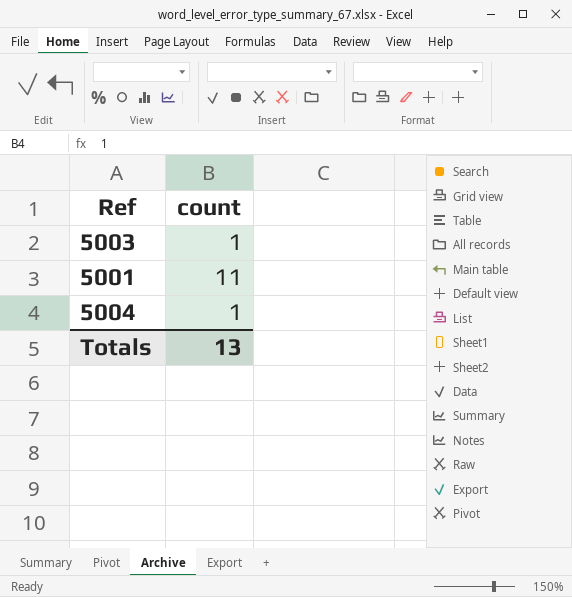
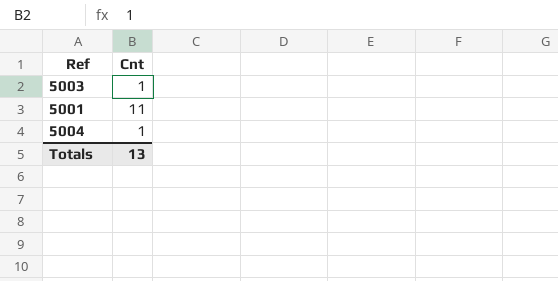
column name: count -> Cnt

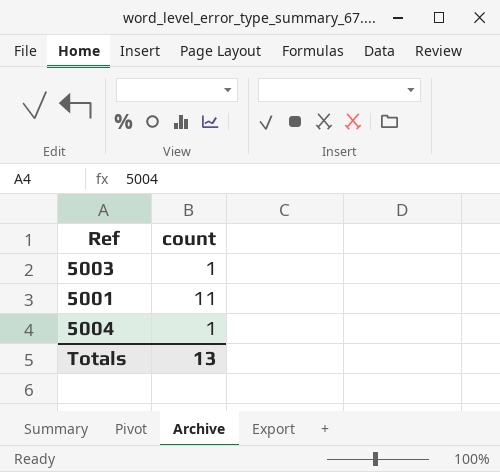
column name: Cnt -> count

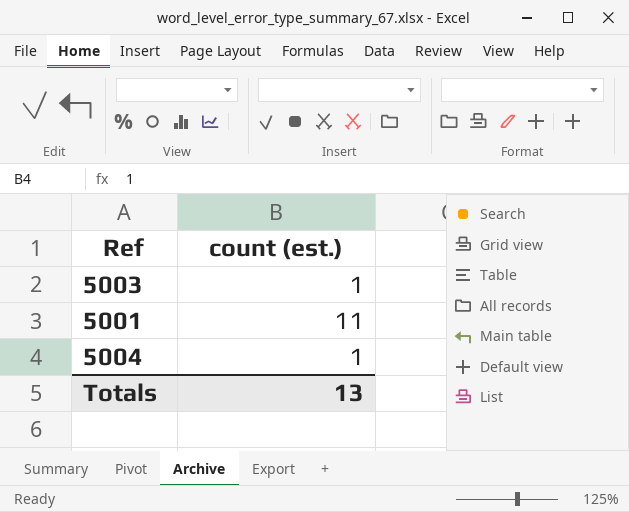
column name: count -> count (est.)

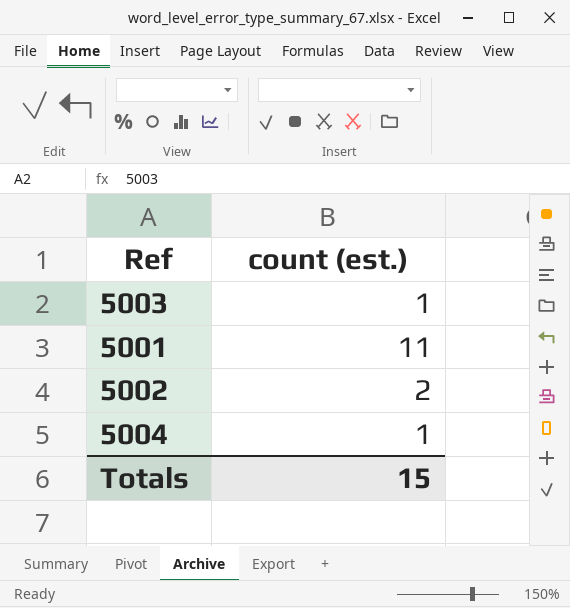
row 5002: none -> 2
Totals | count (est.): 13 -> 15

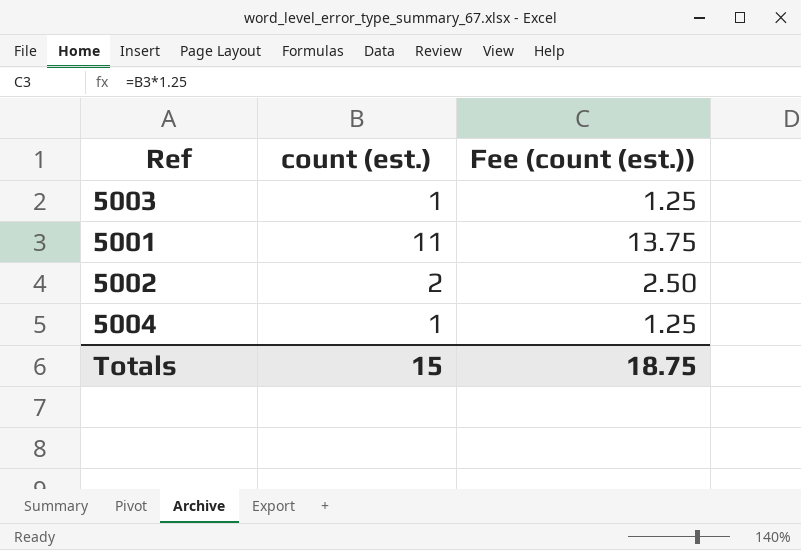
column Fee (count (est.)) | formula: none -> [count (est.)] * 1.25

